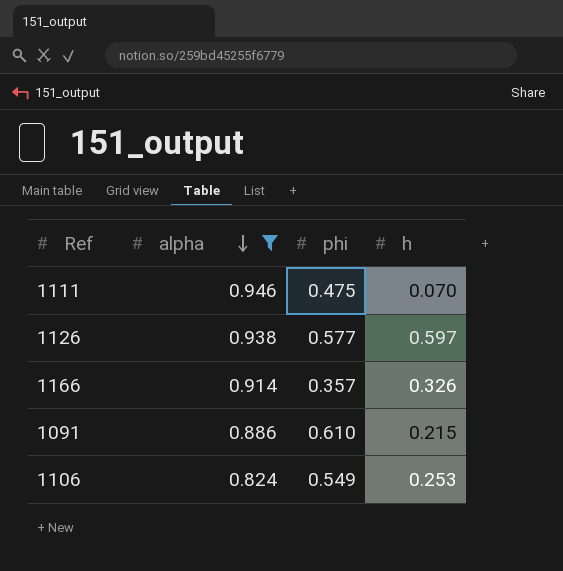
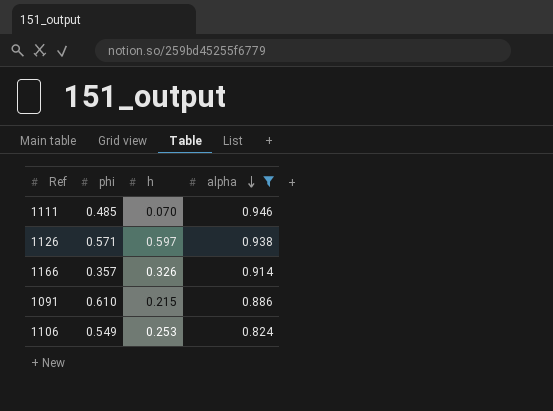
column alpha | position: 2 -> 4
1111 | phi: 0.475 -> 0.485
1126 | phi: 0.577 -> 0.571

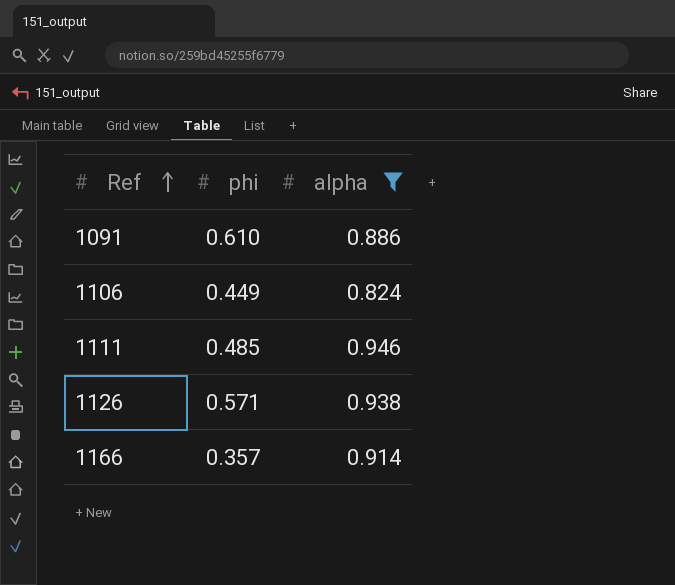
row order: alpha descending -> Ref ascending
column h | position: 3 -> none
1106 | phi: 0.549 -> 0.449

